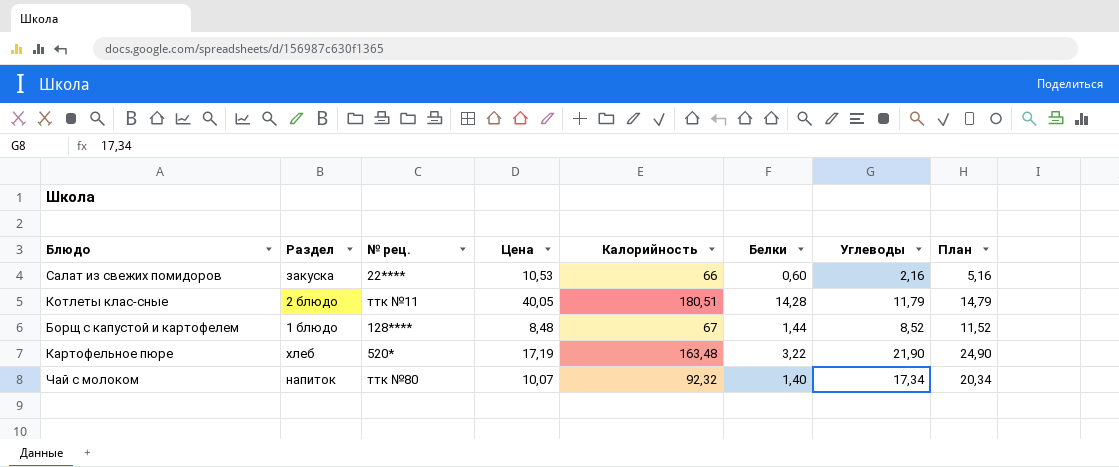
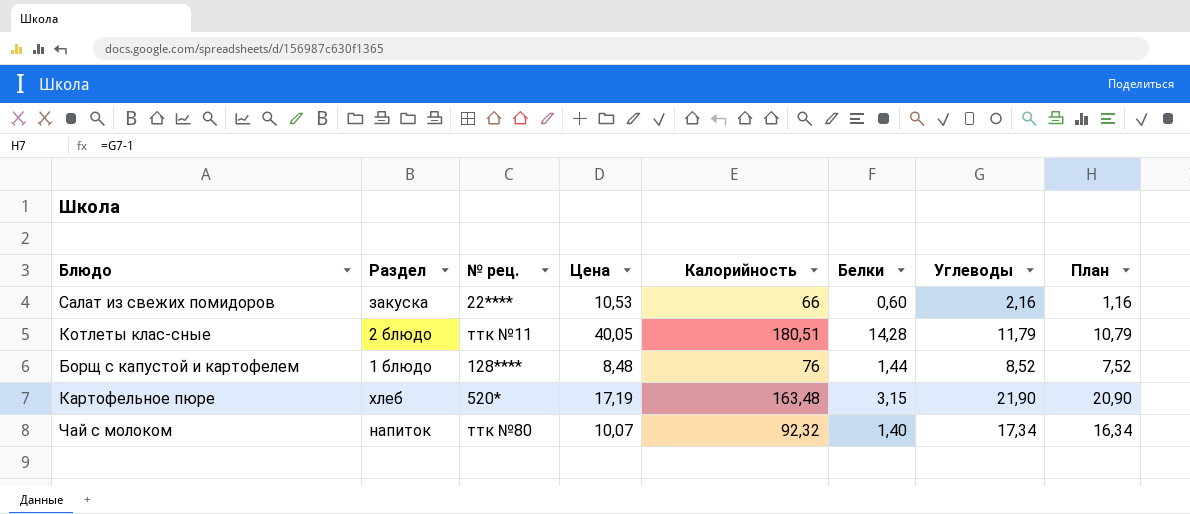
column План | formula: [Углеводы] + 3 -> [Углеводы] - 1
Борщ с капустой и картофелем | Калорийность: 67 -> 76
Картофельное пюре | Белки: 3,22 -> 3,15

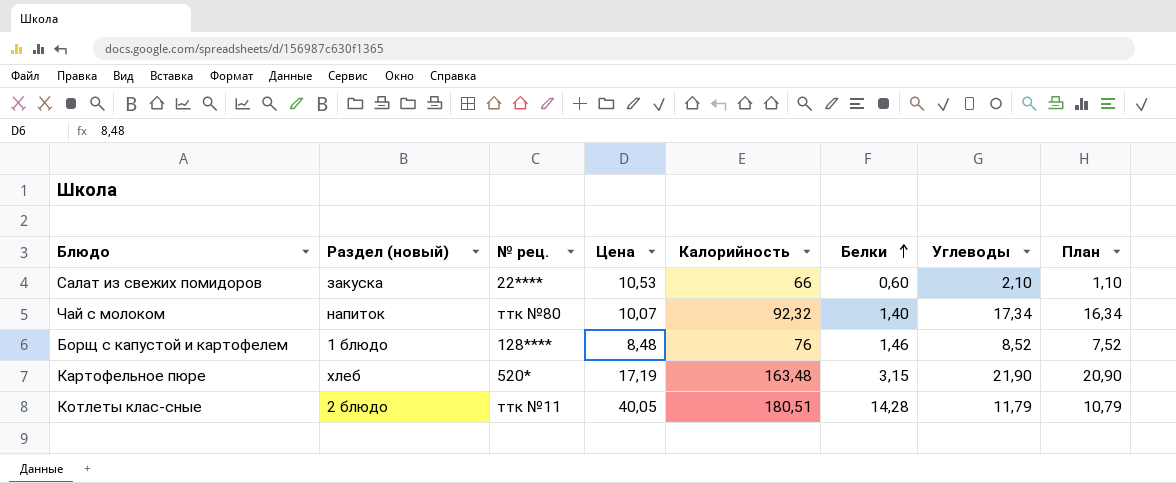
row order: none -> Белки ascending
column name: Раздел -> Раздел (новый)
Салат из свежих помидоров | Углеводы: 2,16 -> 2,10
Салат из свежих помидоров | План: 1,16 -> 1,10
Борщ с капустой и картофелем | Белки: 1,44 -> 1,46

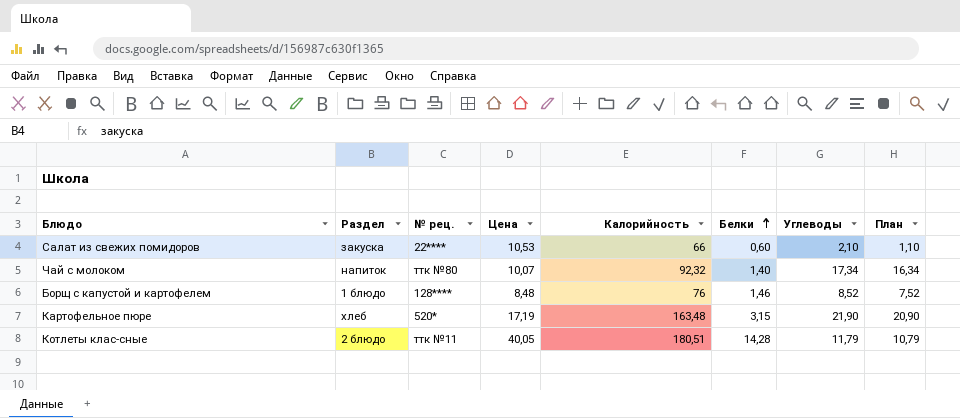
column name: Раздел (новый) -> Раздел

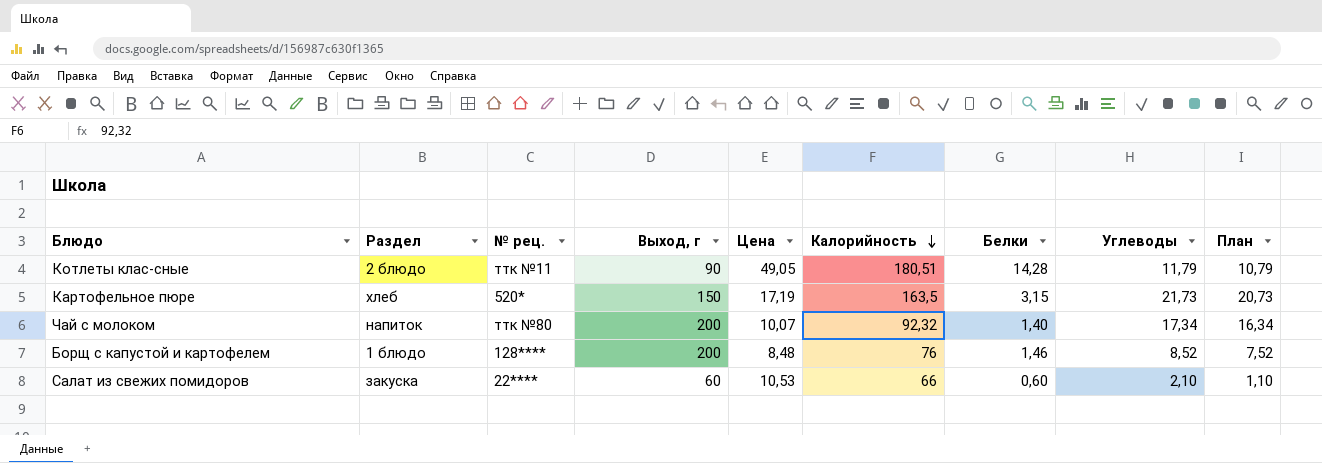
row order: Белки ascending -> Калорийность descending
column Выход, г | position: none -> 4
Котлеты клас-сные | Цена: 40,05 -> 49,05
Картофельное пюре | Калорийность: 163,48 -> 163,5
Картофельное пюре | Углеводы: 21,90 -> 21,73
Картофельное пюре | План: 20,90 -> 20,73

